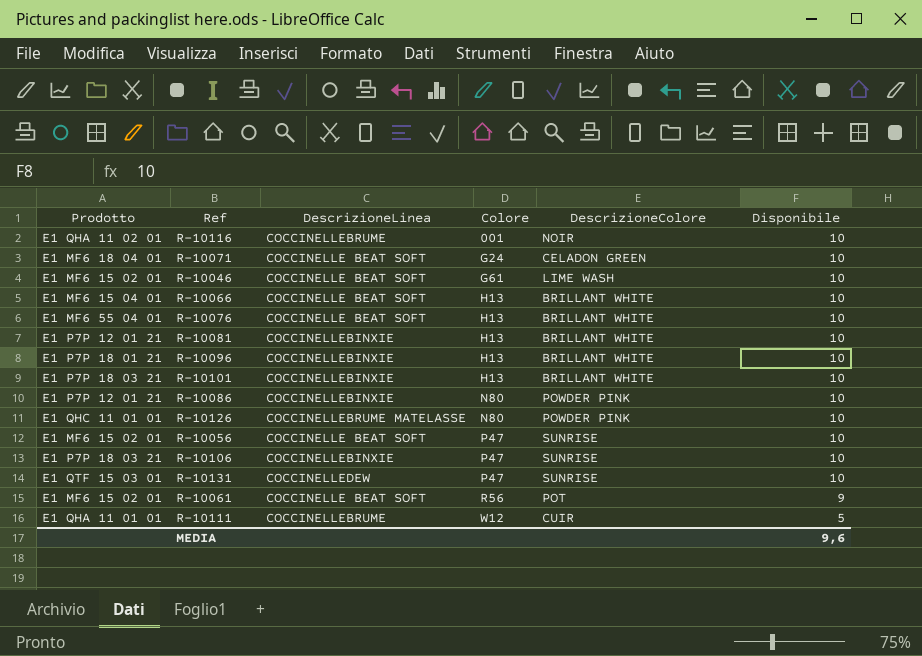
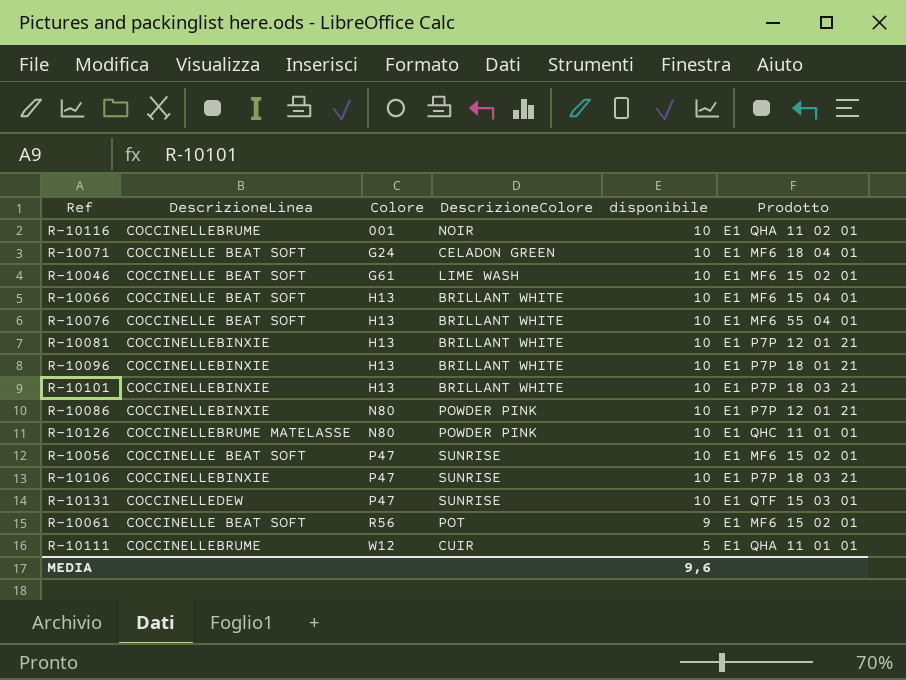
column name: Disponibile -> disponibile
column Prodotto | position: 1 -> 6

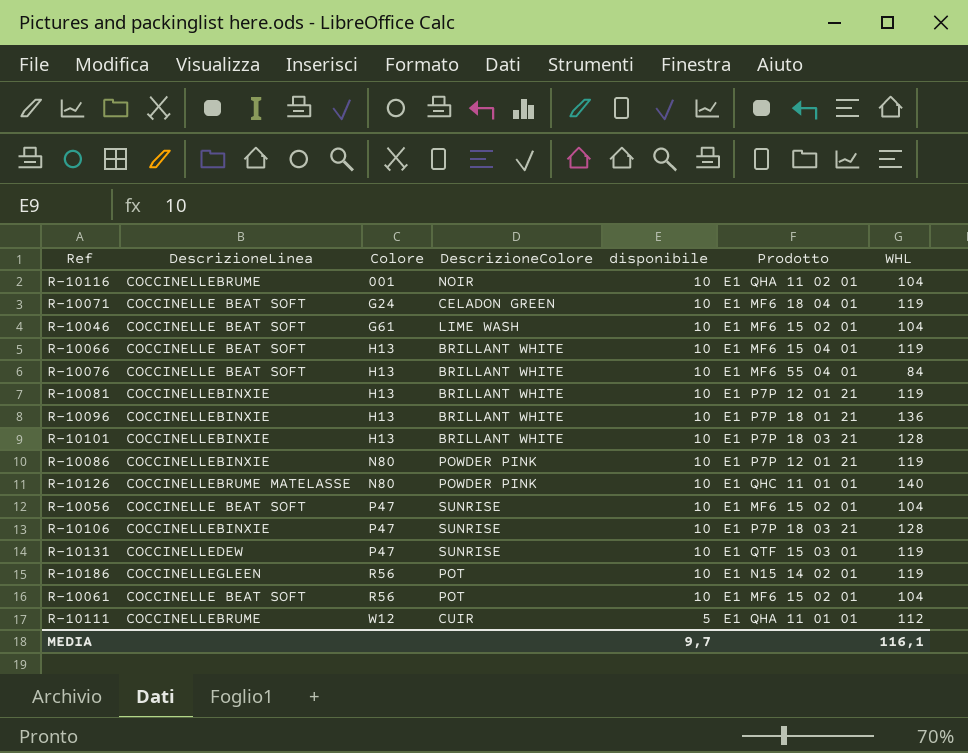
column WHL | position: none -> 7
row R-10186: none -> COCCINELLEGLEEN | R56 | POT | 10 | E1 N15 14 02 01 | 119
R-10061 | disponibile: 9 -> 10
MEDIA | disponibile: 9,6 -> 9,7

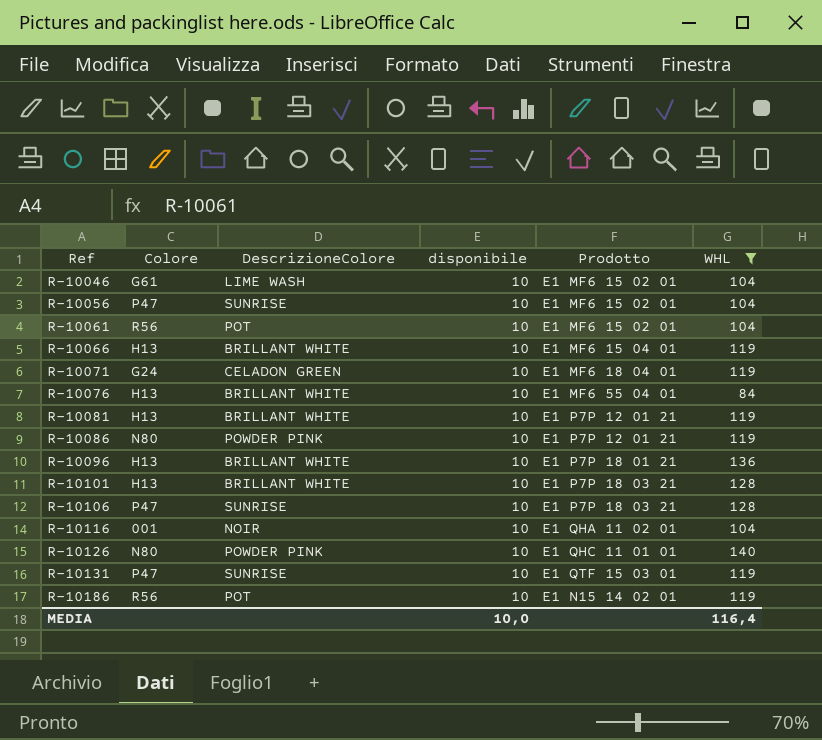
filter: none -> WHL != 112
row order: Colore ascending -> Ref ascending
column DescrizioneLinea | position: 2 -> none
MEDIA | disponibile: 9,7 -> 10,0
MEDIA | WHL: 116,1 -> 116,4

